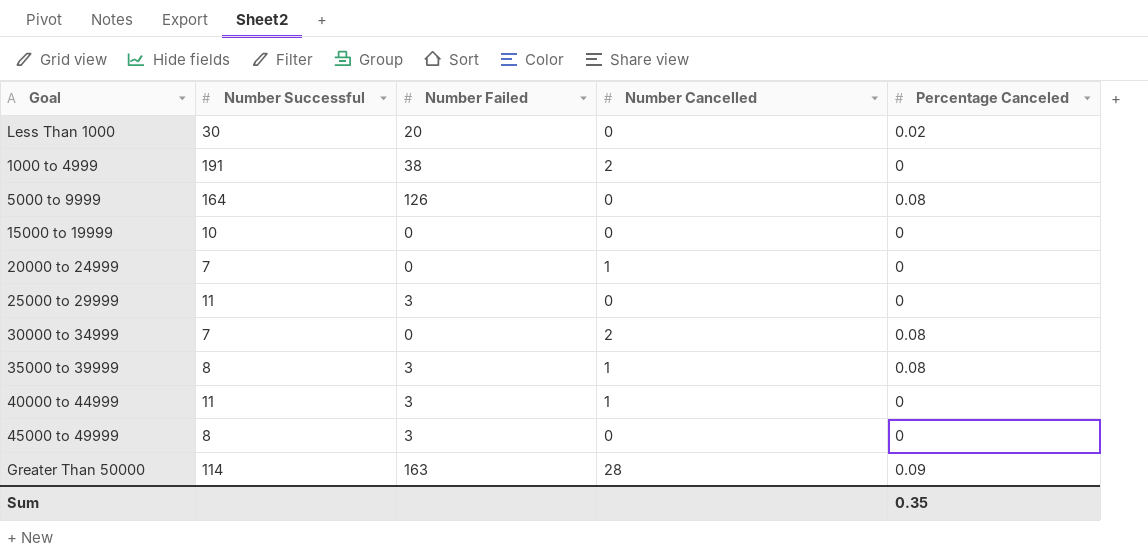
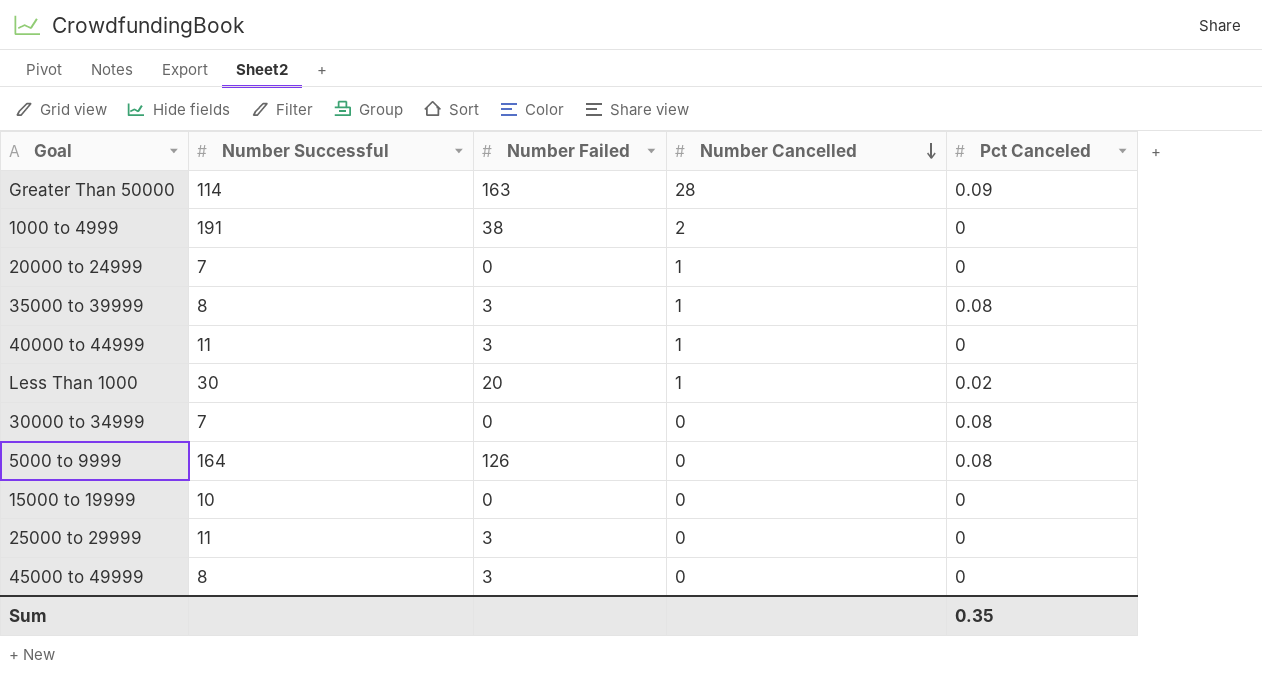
row order: none -> Number Cancelled descending
column name: Percentage Canceled -> Pct Canceled
Less Than 1000 | Number Cancelled: 0 -> 1
30000 to 34999 | Number Cancelled: 2 -> 0

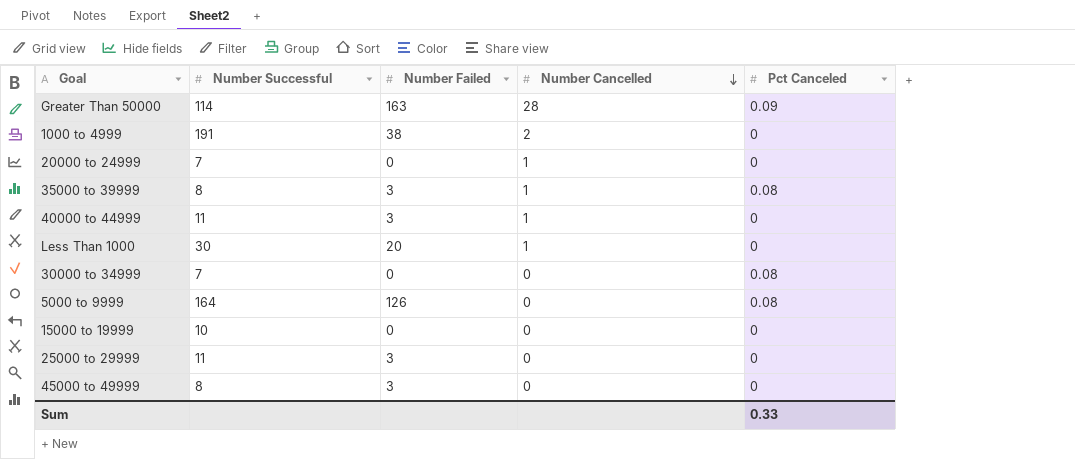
Less Than 1000 | Pct Canceled: 0.02 -> 0
Sum | Pct Canceled: 0.35 -> 0.33

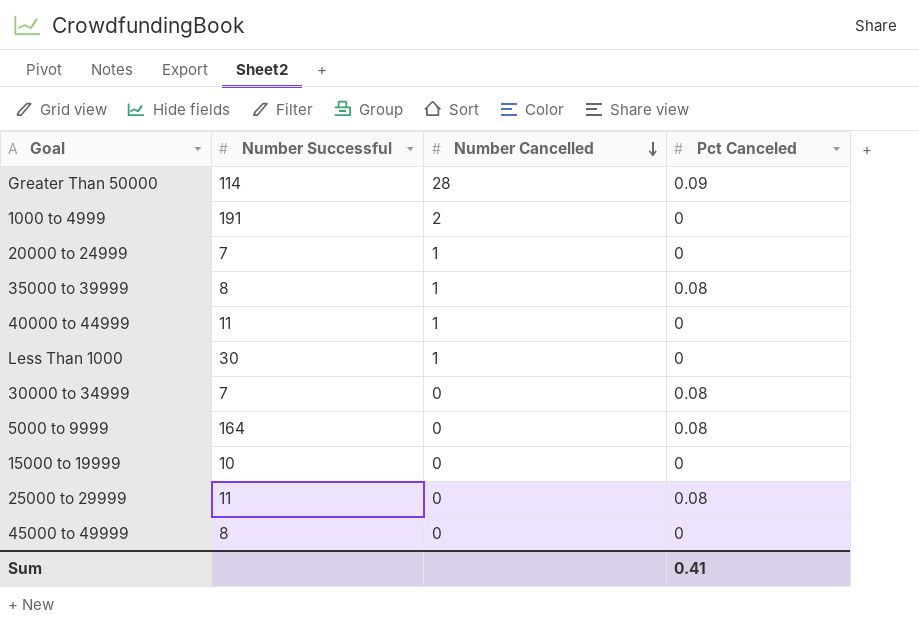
column Number Failed | position: 3 -> none
25000 to 29999 | Pct Canceled: 0 -> 0.08
Sum | Pct Canceled: 0.33 -> 0.41

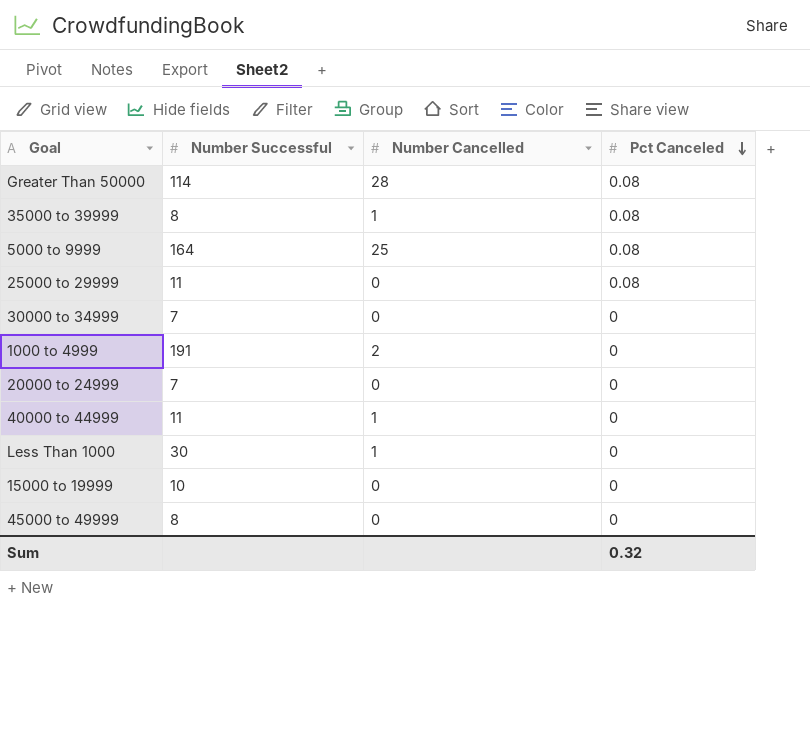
row order: Number Cancelled descending -> Pct Canceled descending
Greater Than 50000 | Pct Canceled: 0.09 -> 0.08
5000 to 9999 | Number Cancelled: 0 -> 25
30000 to 34999 | Pct Canceled: 0.08 -> 0
20000 to 24999 | Number Cancelled: 1 -> 0
Sum | Pct Canceled: 0.41 -> 0.32

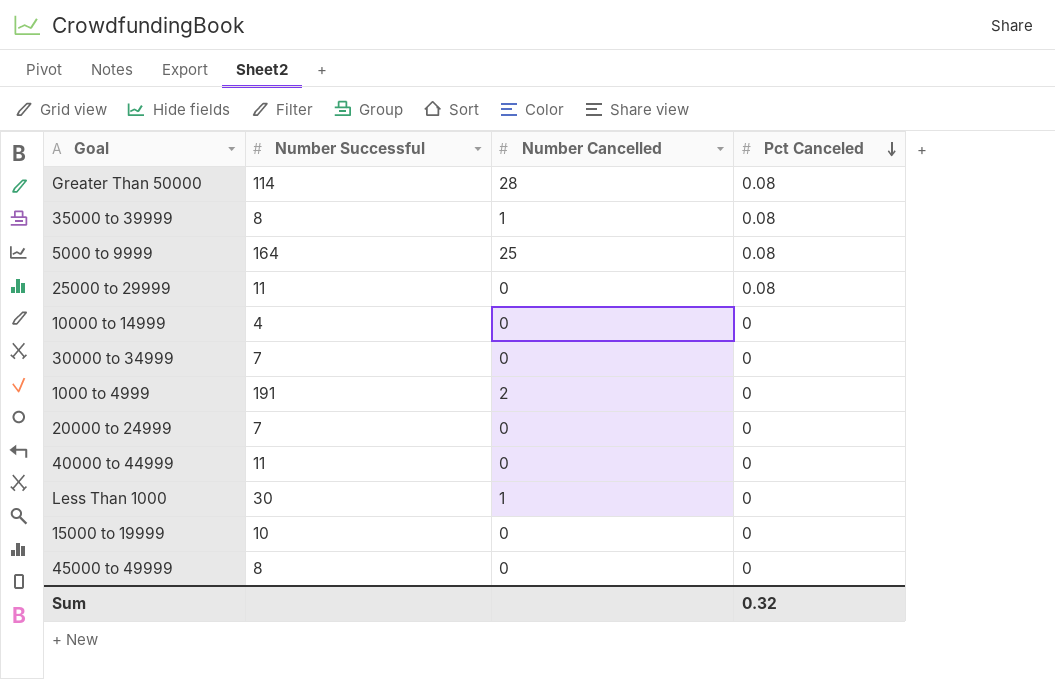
row 10000 to 14999: none -> 4 | 0 | 0
40000 to 44999 | Number Cancelled: 1 -> 0

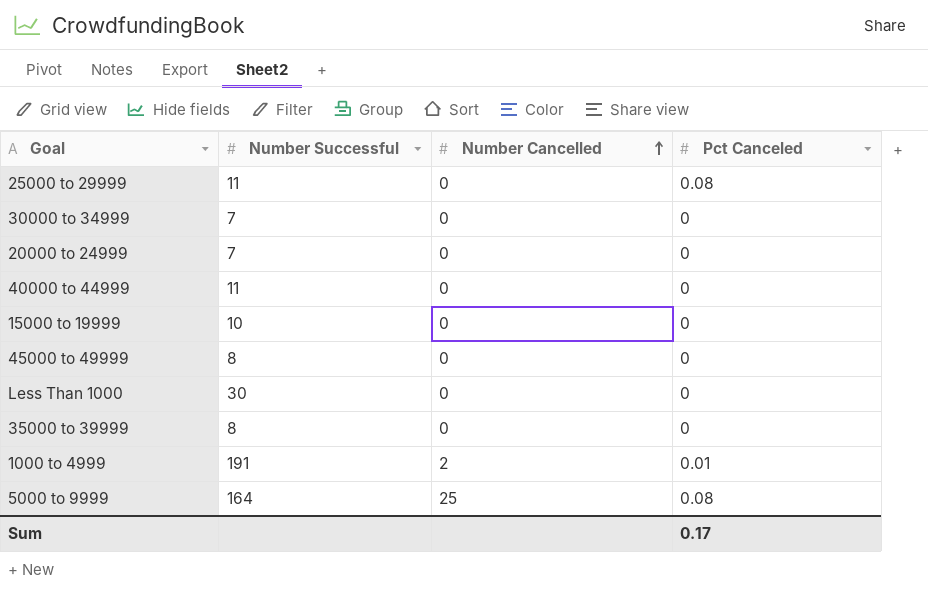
row order: Pct Canceled descending -> Number Cancelled ascending
row Greater Than 50000: 114 | 28 | 0.08 -> none
row 10000 to 14999: 4 | 0 | 0 -> none
Less Than 1000 | Number Cancelled: 1 -> 0
35000 to 39999 | Number Cancelled: 1 -> 0
35000 to 39999 | Pct Canceled: 0.08 -> 0
1000 to 4999 | Pct Canceled: 0 -> 0.01
Sum | Pct Canceled: 0.32 -> 0.17

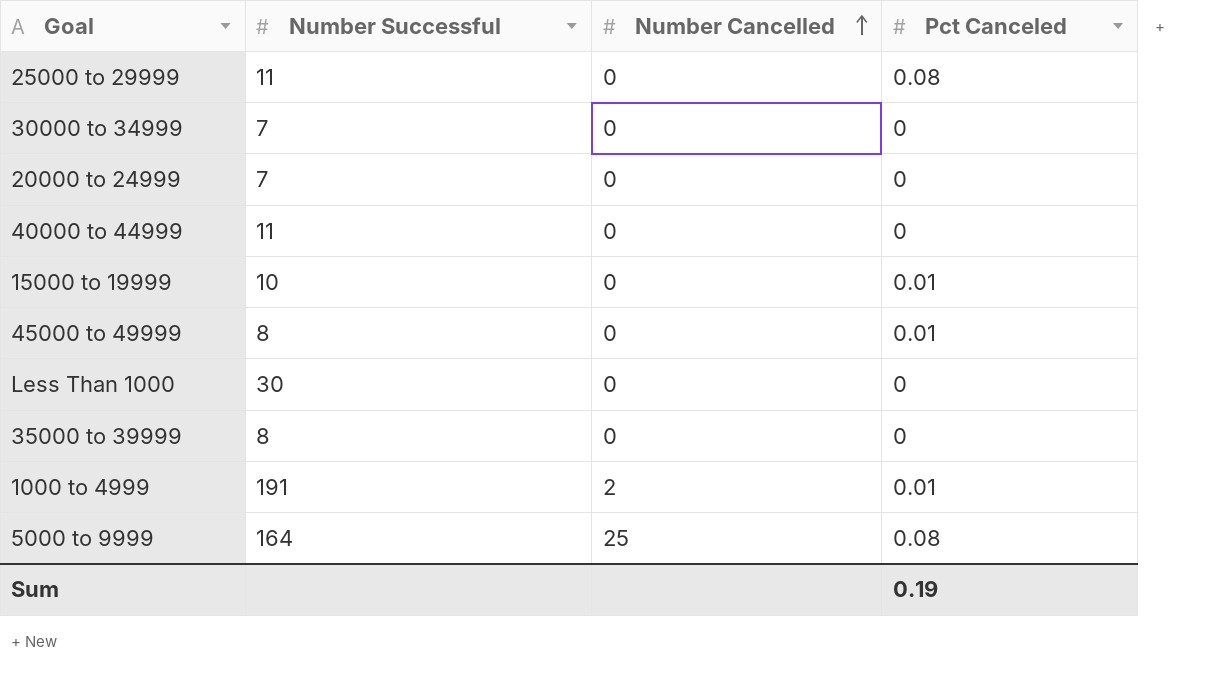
15000 to 19999 | Pct Canceled: 0 -> 0.01
45000 to 49999 | Pct Canceled: 0 -> 0.01
Sum | Pct Canceled: 0.17 -> 0.19

